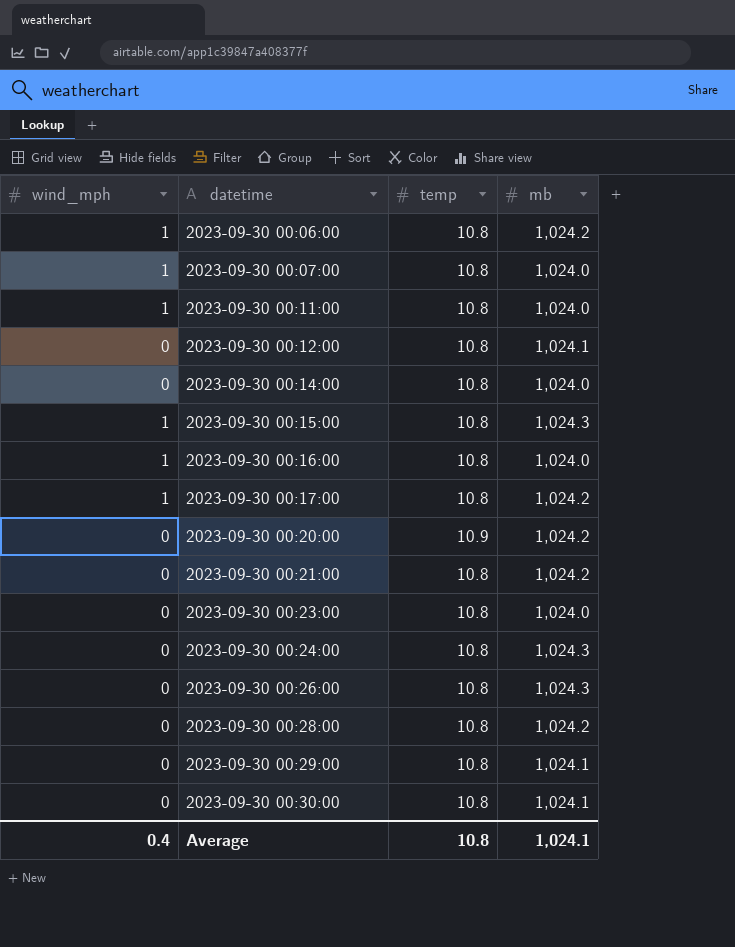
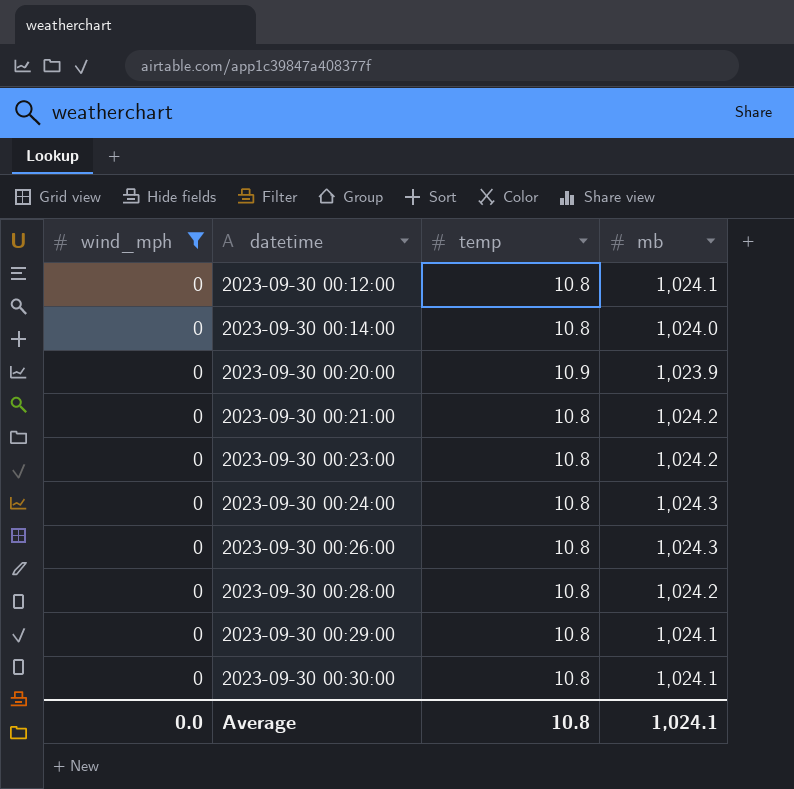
filter: none -> wind_mph = 0
2023-09-30 00:20:00 | mb: 1,024.2 -> 1,023.9
2023-09-30 00:23:00 | mb: 1,024.0 -> 1,024.2
Average | wind_mph: 0.4 -> 0.0

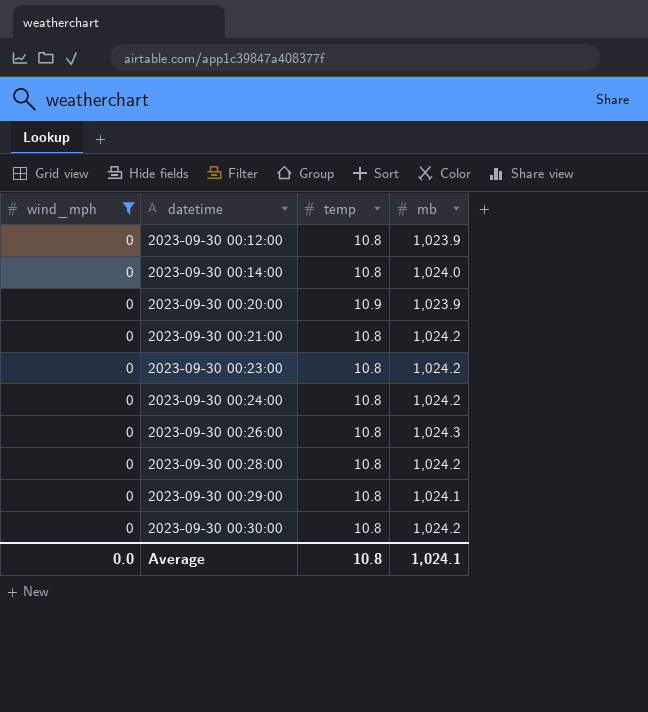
2023-09-30 00:12:00 | mb: 1,024.1 -> 1,023.9
2023-09-30 00:24:00 | mb: 1,024.3 -> 1,024.2
2023-09-30 00:30:00 | mb: 1,024.1 -> 1,024.2

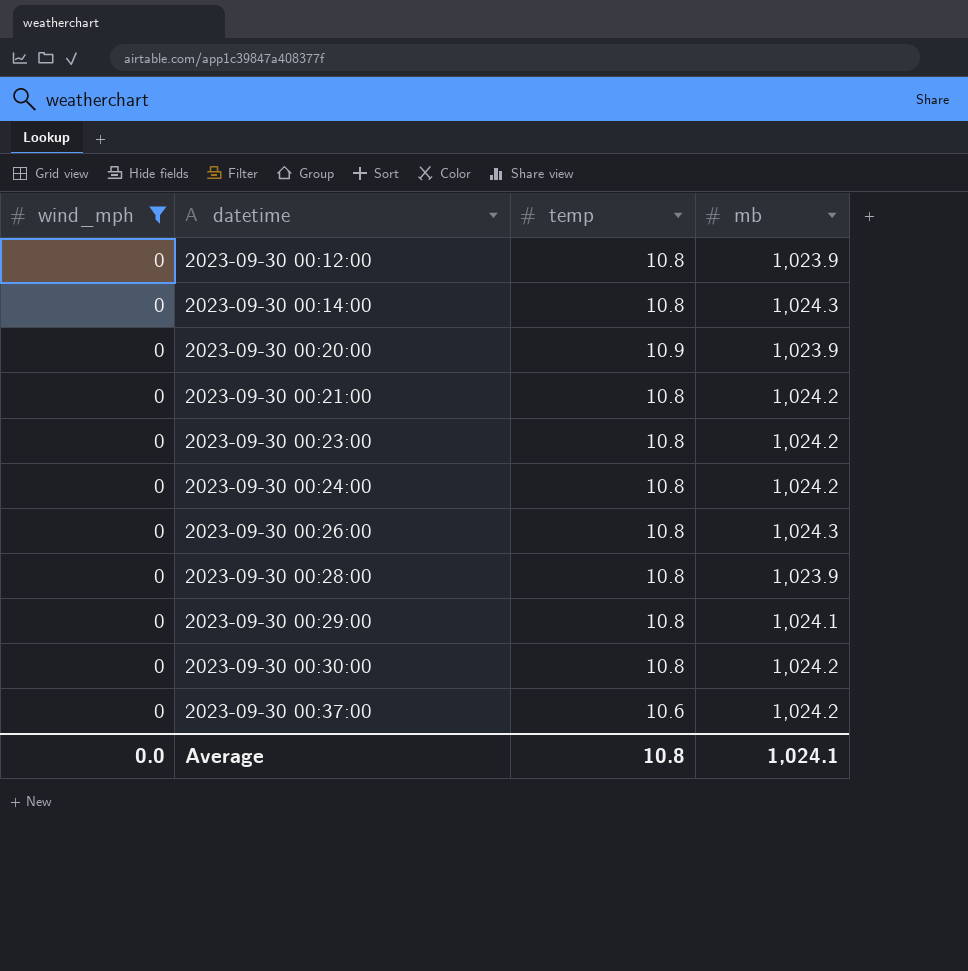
2023-09-30 00:14:00 | mb: 1,024.0 -> 1,024.3
2023-09-30 00:28:00 | mb: 1,024.2 -> 1,023.9
row 2023-09-30 00:37:00: none -> 0 | 10.6 | 1,024.2

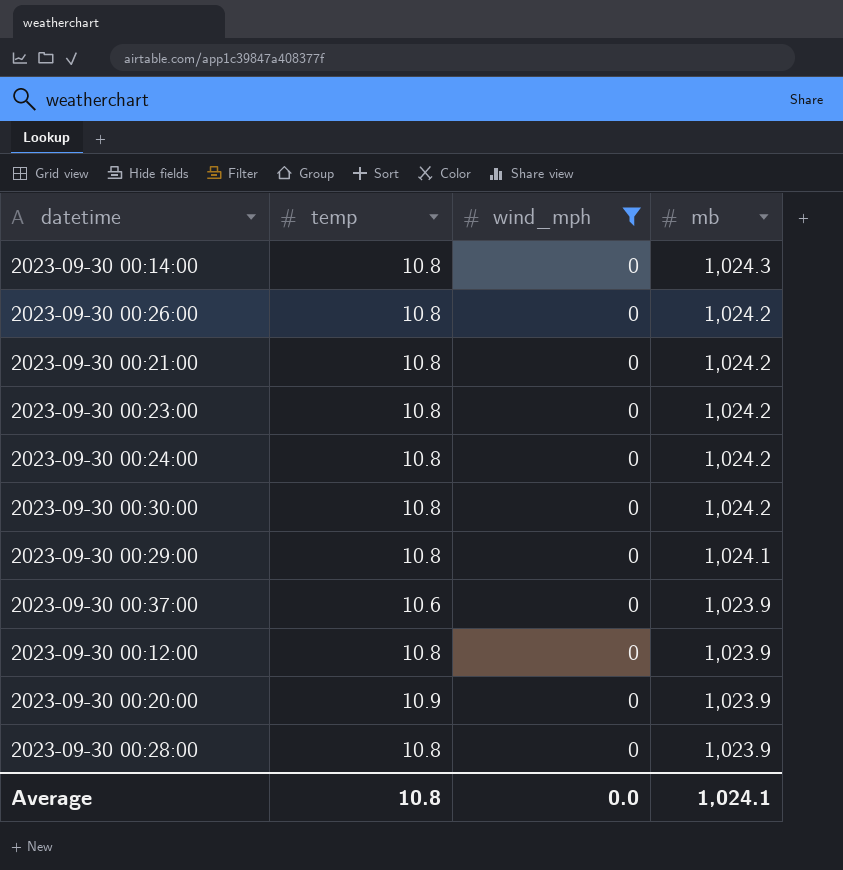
row order: datetime ascending -> mb descending
column wind_mph | position: 1 -> 3
2023-09-30 00:26:00 | mb: 1,024.3 -> 1,024.2
2023-09-30 00:37:00 | mb: 1,024.2 -> 1,023.9

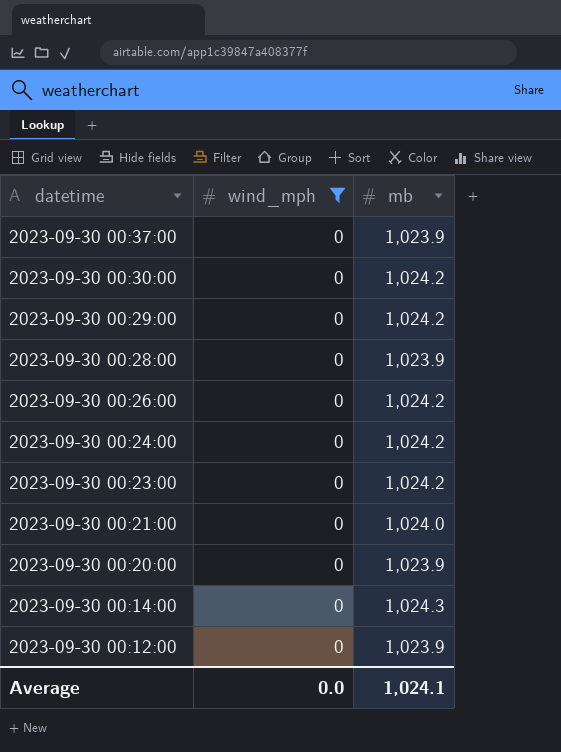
row order: mb descending -> datetime descending
column temp | position: 2 -> none
2023-09-30 00:29:00 | mb: 1,024.1 -> 1,024.2
2023-09-30 00:21:00 | mb: 1,024.2 -> 1,024.0

